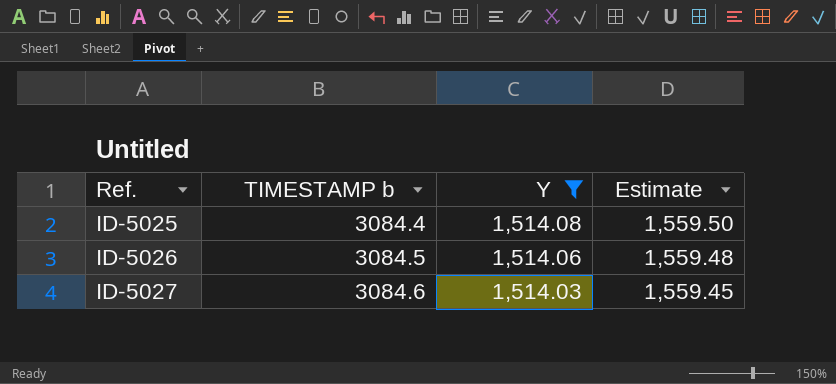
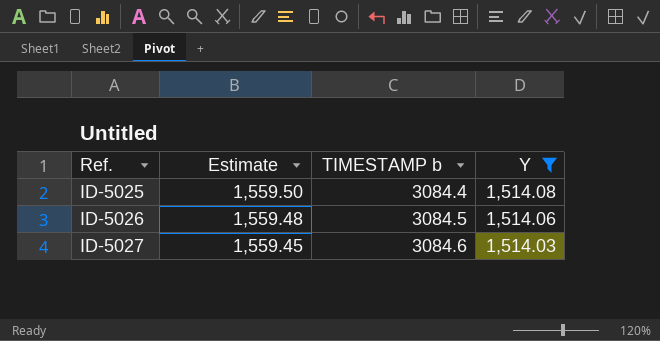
column Estimate | position: 4 -> 2

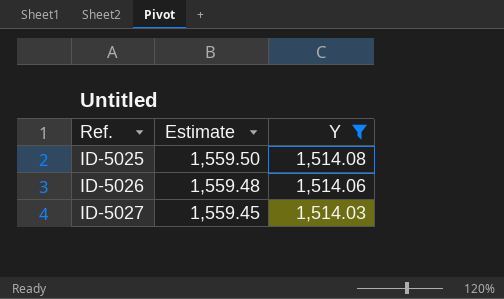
column TIMESTAMP b | position: 3 -> none

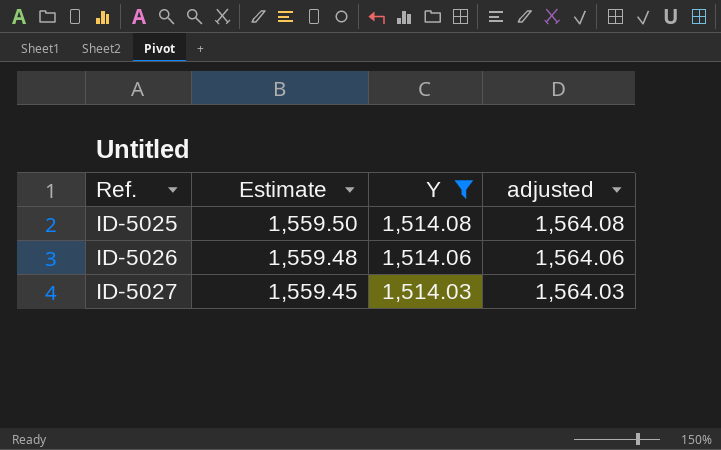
column adjusted | formula: none -> [Y] + 50

